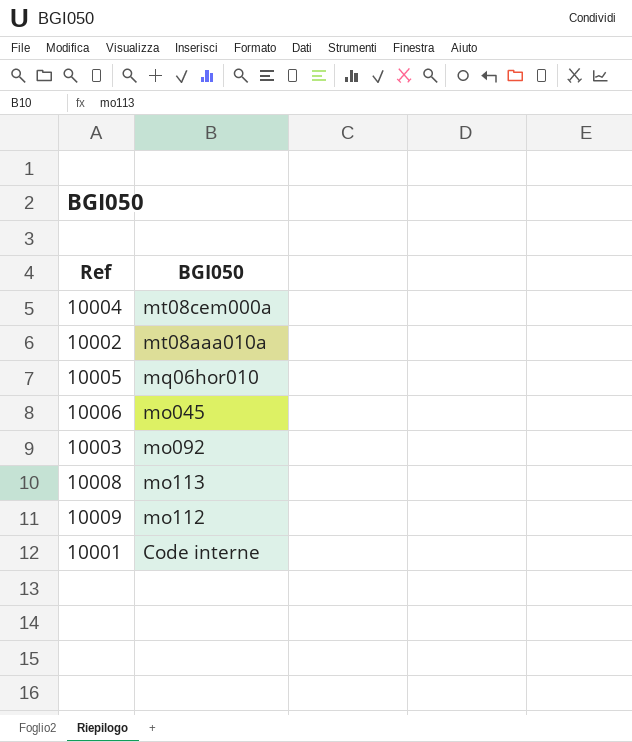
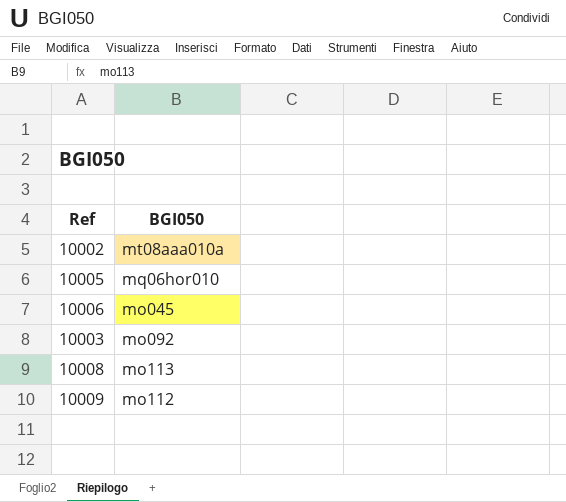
row 10004: mt08cem000a -> none
row 10001: Code interne -> none

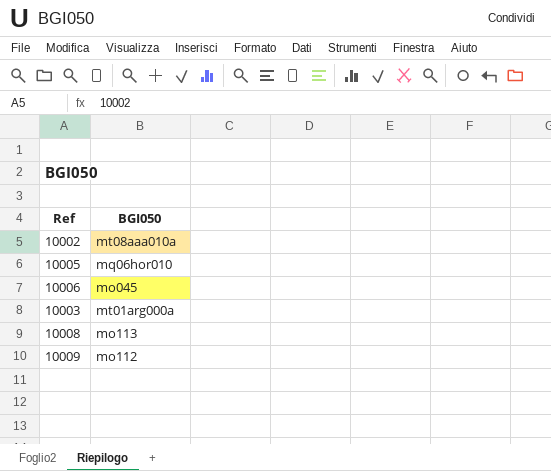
10003 | BGI050: mo092 -> mt01arg000a

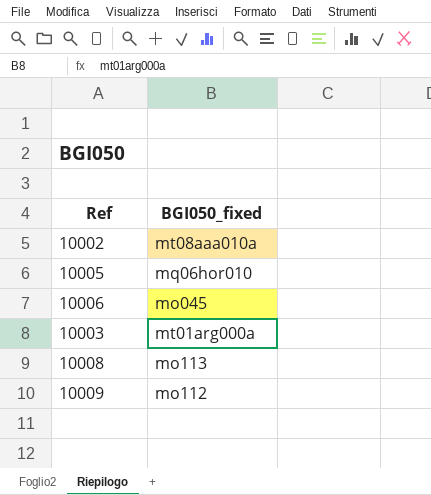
column name: BGI050 -> BGI050_fixed

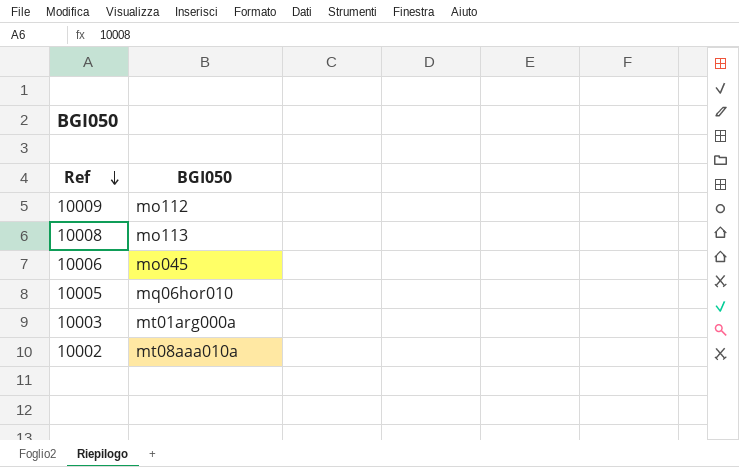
row order: none -> Ref descending
column name: BGI050_fixed -> BGI050

